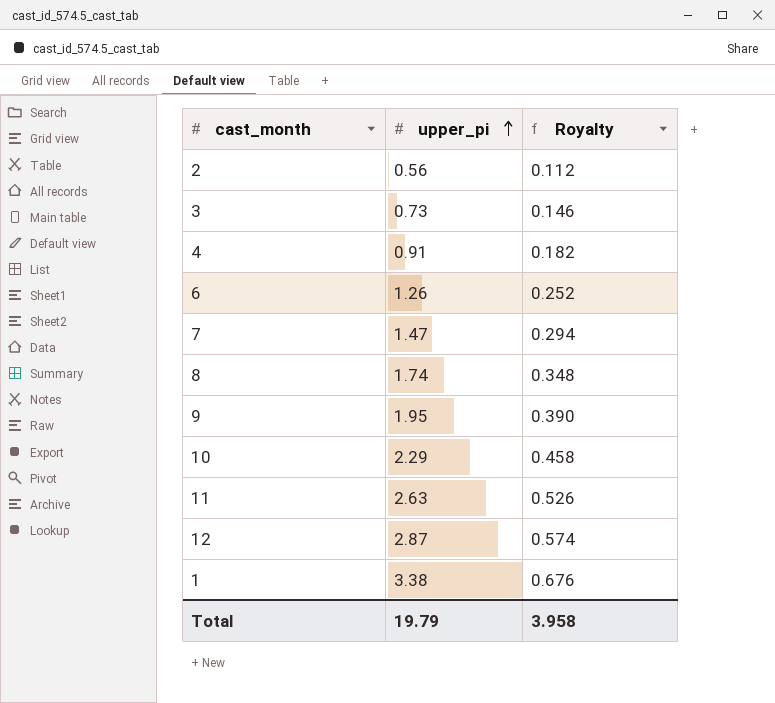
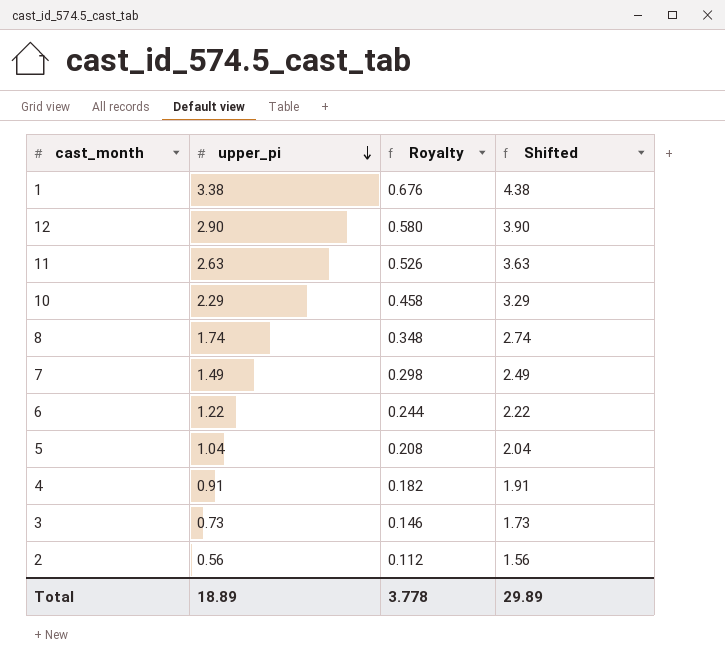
row order: upper_pi ascending -> upper_pi descending
column Shifted | formula: none -> [upper_pi] + 1
row 9: 1.95 | 0.390 -> none
12 | upper_pi: 2.87 -> 2.90
12 | Royalty: 0.574 -> 0.580
7 | upper_pi: 1.47 -> 1.49
7 | Royalty: 0.294 -> 0.298
6 | upper_pi: 1.26 -> 1.22
6 | Royalty: 0.252 -> 0.244
row 5: none -> 1.04 | 0.208 | 2.04
Total | upper_pi: 19.79 -> 18.89
Total | Royalty: 3.958 -> 3.778

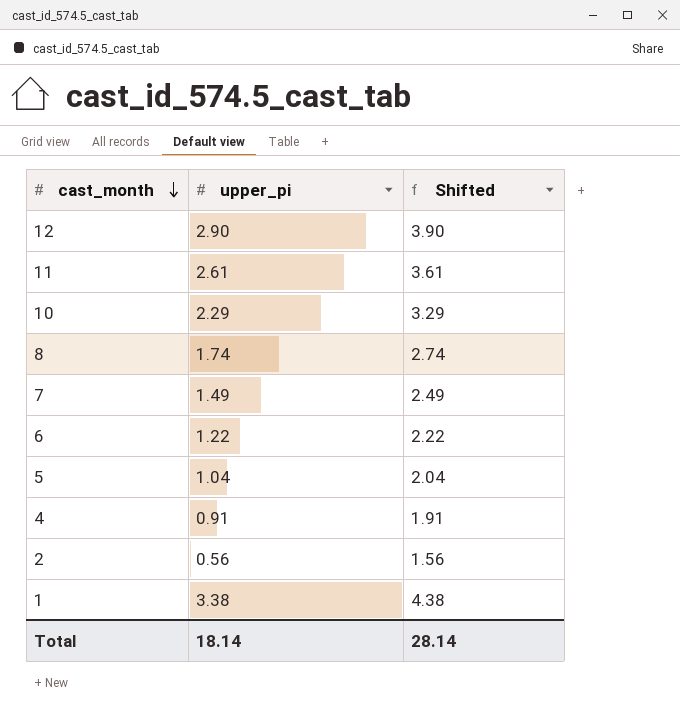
row order: upper_pi descending -> cast_month descending
column Royalty | formula: [upper_pi] * 0.2 -> none
row 3: 0.73 | 0.146 | 1.73 -> none
11 | upper_pi: 2.63 -> 2.61
11 | Shifted: 3.63 -> 3.61
Total | upper_pi: 18.89 -> 18.14
Total | Shifted: 29.89 -> 28.14

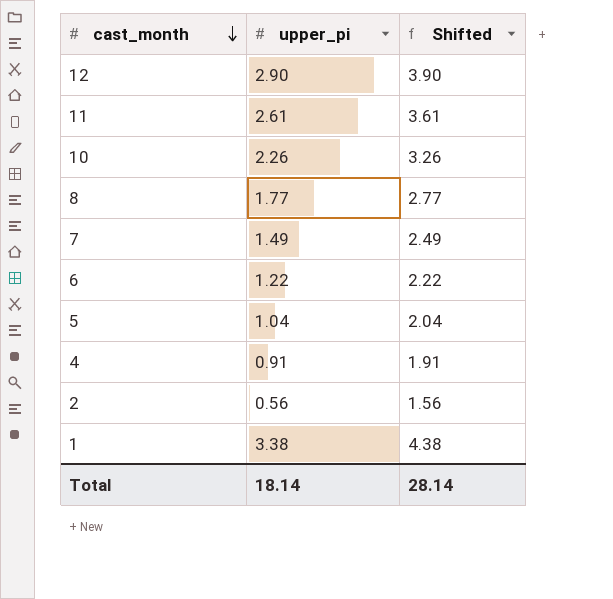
10 | upper_pi: 2.29 -> 2.26
10 | Shifted: 3.29 -> 3.26
8 | upper_pi: 1.74 -> 1.77
8 | Shifted: 2.74 -> 2.77

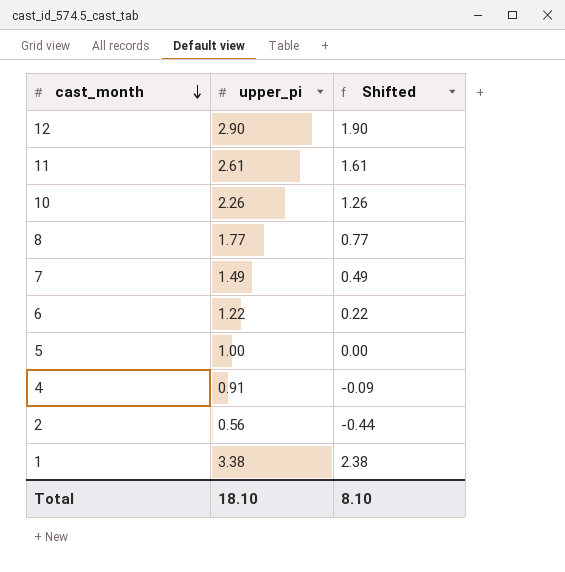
column Shifted | formula: [upper_pi] + 1 -> [upper_pi] - 1
5 | upper_pi: 1.04 -> 1.00
Total | upper_pi: 18.14 -> 18.10
Total | Shifted: 28.14 -> 8.10

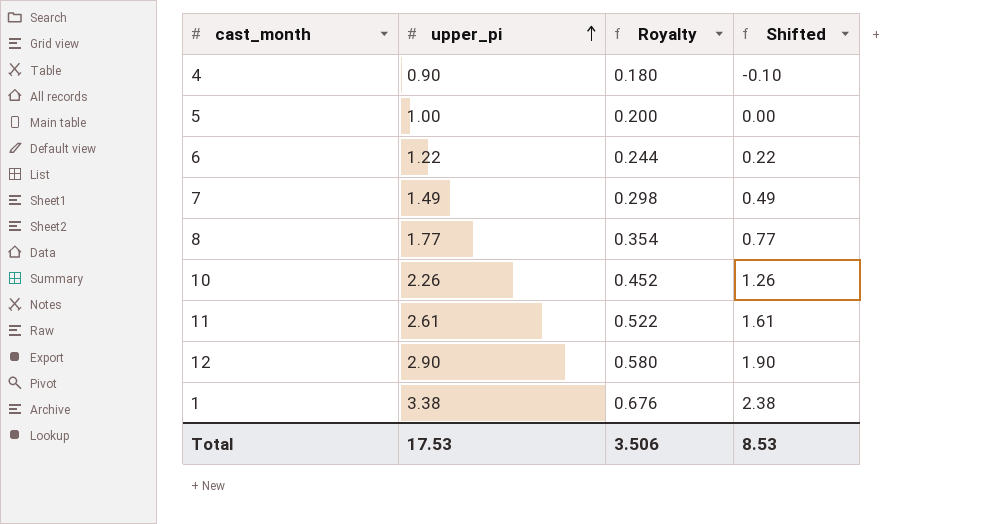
row order: cast_month descending -> upper_pi ascending
column Royalty | formula: none -> [upper_pi] * 0.2
row 2: 0.56 | -0.44 -> none
4 | upper_pi: 0.91 -> 0.90
4 | Shifted: -0.09 -> -0.10
Total | upper_pi: 18.10 -> 17.53
Total | Shifted: 8.10 -> 8.53

